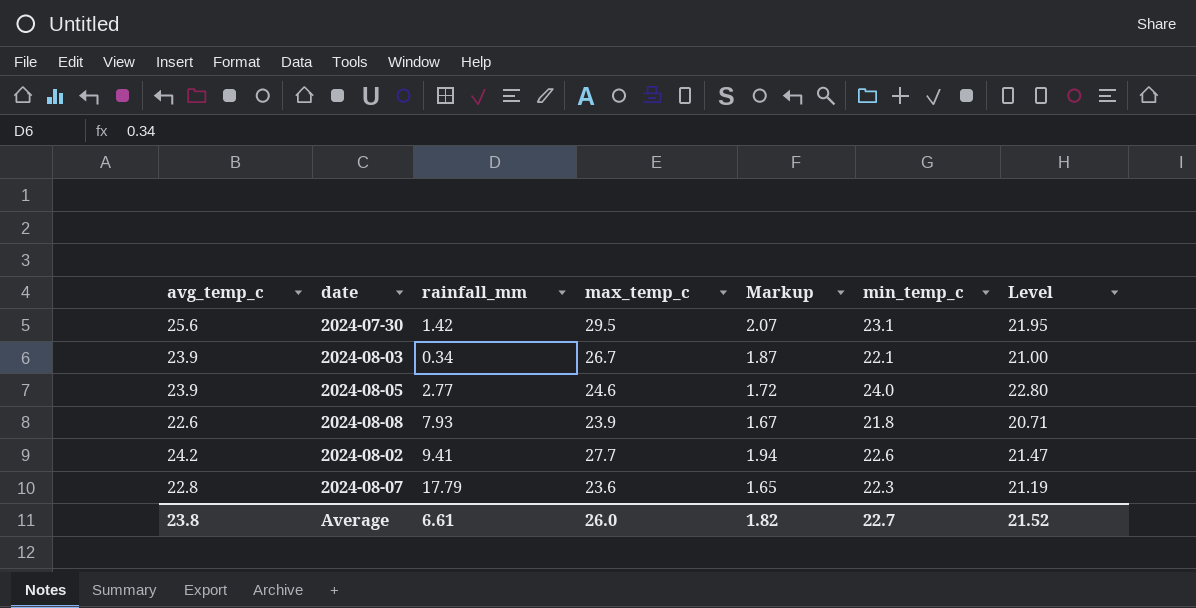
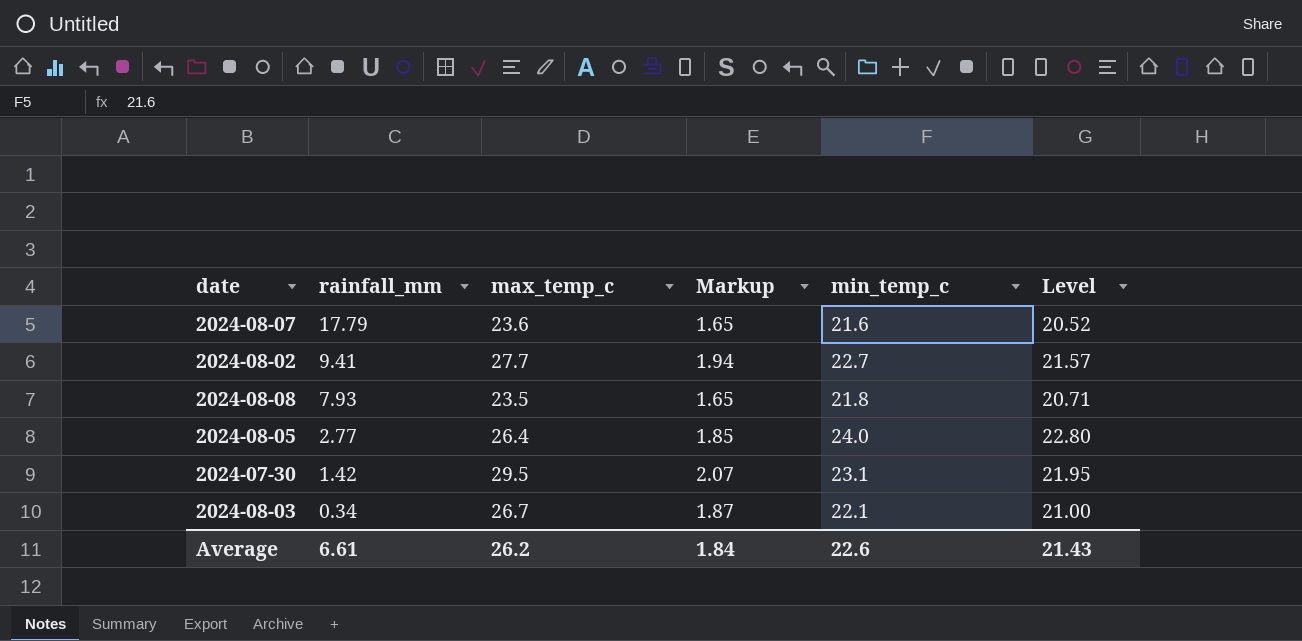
row order: none -> rainfall_mm descending
column avg_temp_c | position: 1 -> none
2024-08-07 | min_temp_c: 22.3 -> 21.6
2024-08-07 | Level: 21.19 -> 20.52
2024-08-02 | min_temp_c: 22.6 -> 22.7
2024-08-02 | Level: 21.47 -> 21.57
2024-08-08 | max_temp_c: 23.9 -> 23.5
2024-08-08 | Markup: 1.67 -> 1.65
2024-08-05 | max_temp_c: 24.6 -> 26.4
2024-08-05 | Markup: 1.72 -> 1.85
Average | max_temp_c: 26.0 -> 26.2
Average | Markup: 1.82 -> 1.84
Average | min_temp_c: 22.7 -> 22.6
Average | Level: 21.52 -> 21.43

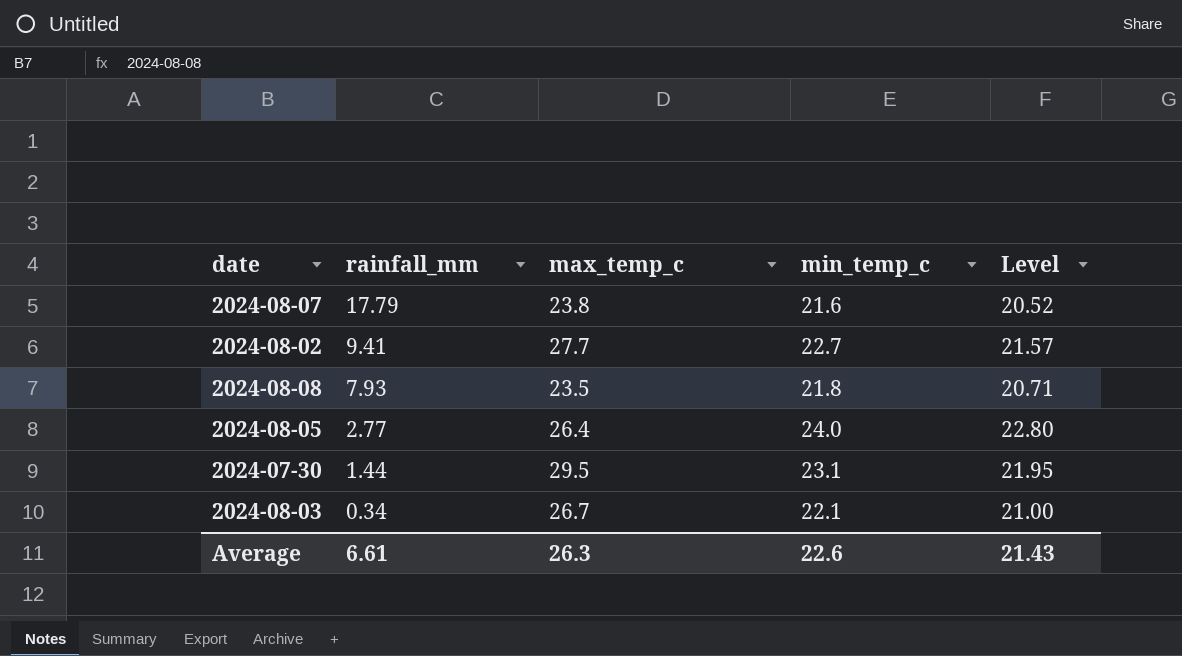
column Markup | formula: [max_temp_c] * 0.07 -> none
2024-08-07 | max_temp_c: 23.6 -> 23.8
2024-07-30 | rainfall_mm: 1.42 -> 1.44
Average | max_temp_c: 26.2 -> 26.3

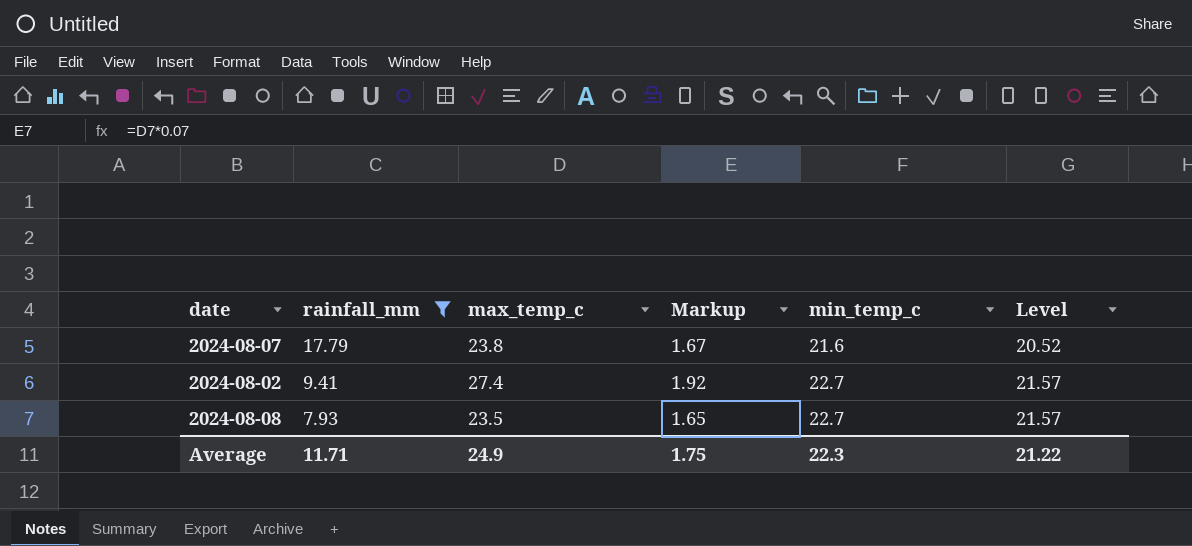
filter: none -> rainfall_mm >= 7.93
column Markup | formula: none -> [max_temp_c] * 0.07
2024-08-02 | max_temp_c: 27.7 -> 27.4
2024-08-08 | min_temp_c: 21.8 -> 22.7
2024-08-08 | Level: 20.71 -> 21.57
Average | rainfall_mm: 6.61 -> 11.71
Average | max_temp_c: 26.3 -> 24.9
Average | min_temp_c: 22.6 -> 22.3
Average | Level: 21.43 -> 21.22

